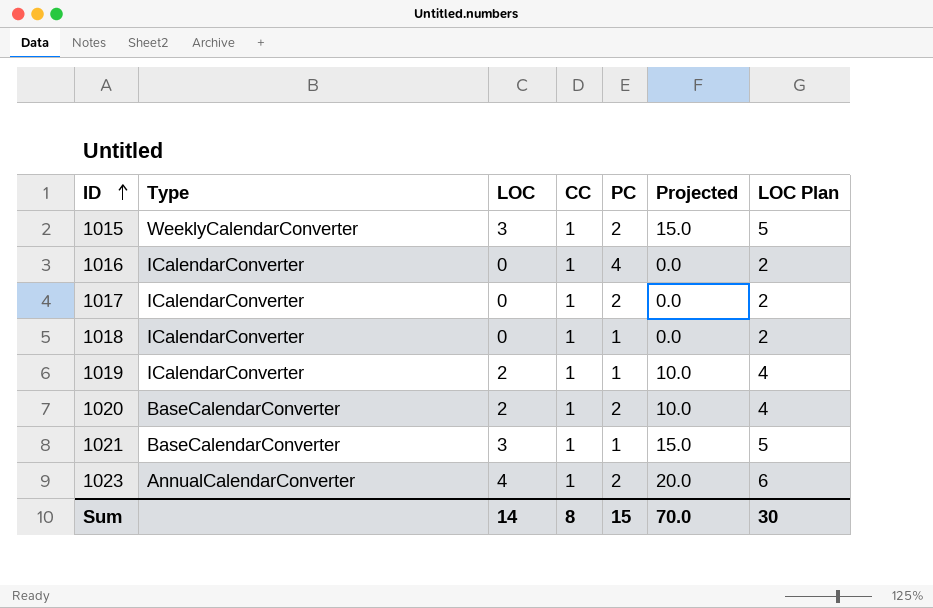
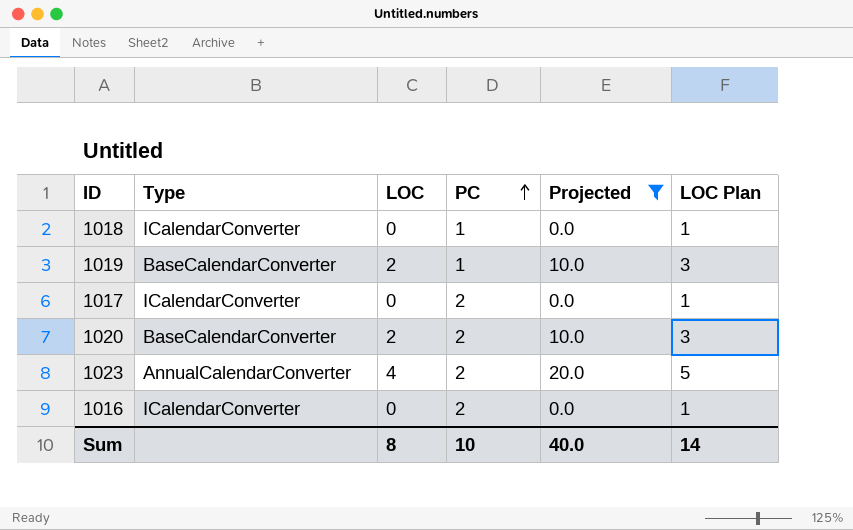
filter: none -> Projected != 15.0
row order: ID ascending -> PC ascending
column CC | position: 4 -> none
column LOC Plan | formula: [LOC] + 2 -> [LOC] + 1
1019 | Type: ICalendarConverter -> BaseCalendarConverter
1016 | PC: 4 -> 2
Sum | LOC: 14 -> 8
Sum | PC: 15 -> 10
Sum | Projected: 70.0 -> 40.0
Sum | LOC Plan: 30 -> 14

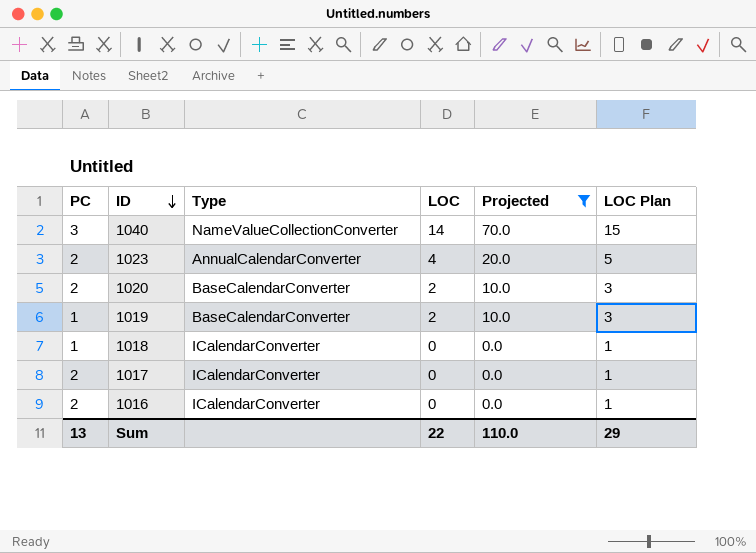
row order: PC ascending -> ID descending
column PC | position: 4 -> 1
row 1040: none -> 3 | NameValueCollectionConverter | 14 | 70.0 | 15
Sum | PC: 10 -> 13
Sum | LOC: 8 -> 22
Sum | Projected: 40.0 -> 110.0
Sum | LOC Plan: 14 -> 29

